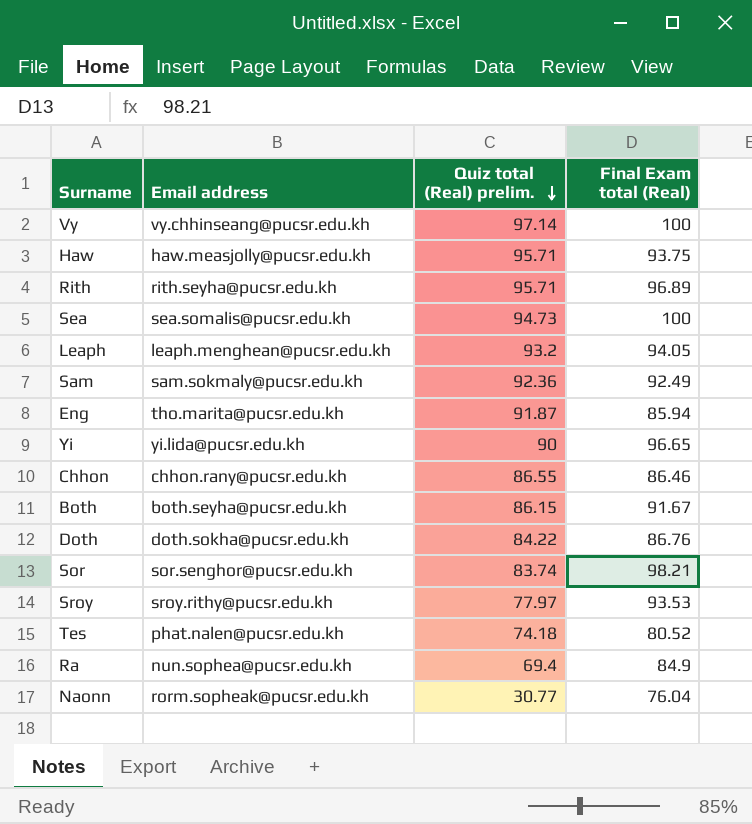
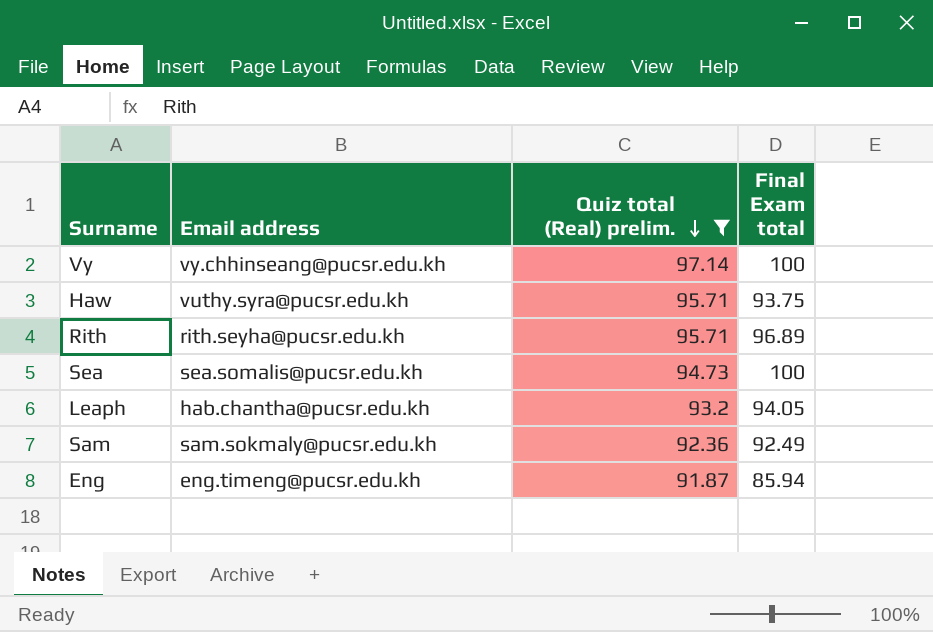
filter: none -> Quiz total (Real) prelim. >= 91.87
column name: Final Exam total (Real) -> Final Exam total
Haw | Email address: haw.measjolly@pucsr.edu.kh -> vuthy.syra@pucsr.edu.kh
Leaph | Email address: leaph.menghean@pucsr.edu.kh -> hab.chantha@pucsr.edu.kh
Eng | Email address: tho.marita@pucsr.edu.kh -> eng.timeng@pucsr.edu.kh

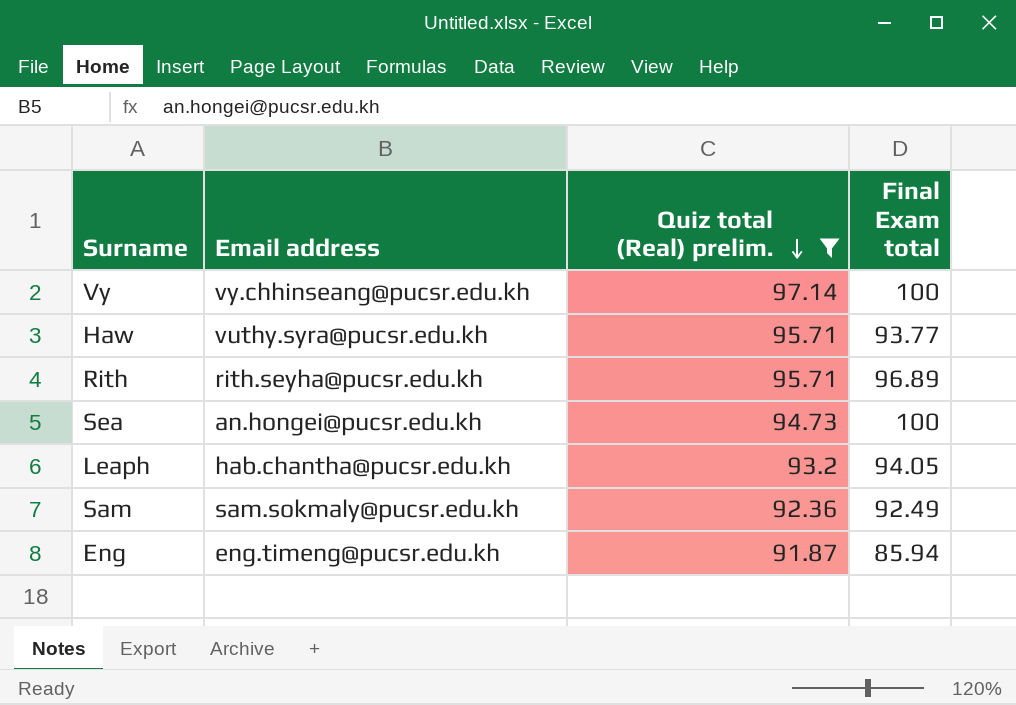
Haw | Final Exam total: 93.75 -> 93.77
Sea | Email address: sea.somalis@pucsr.edu.kh -> an.hongei@pucsr.edu.kh

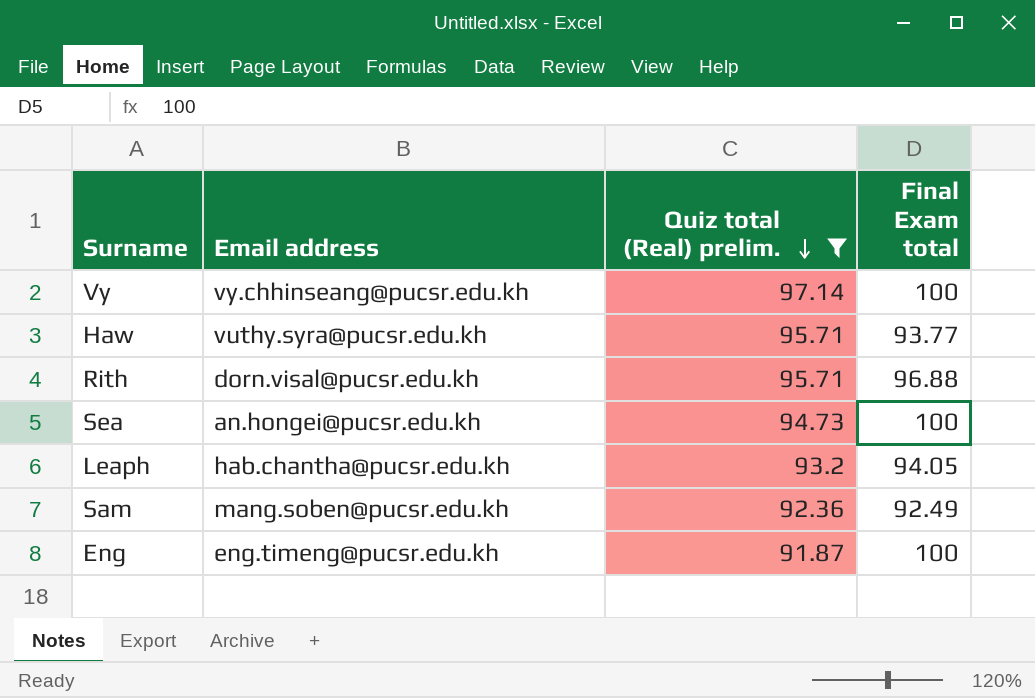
Rith | Email address: rith.seyha@pucsr.edu.kh -> dorn.visal@pucsr.edu.kh
Rith | Final Exam total: 96.89 -> 96.88
Sam | Email address: sam.sokmaly@pucsr.edu.kh -> mang.soben@pucsr.edu.kh
Eng | Final Exam total: 85.94 -> 100

